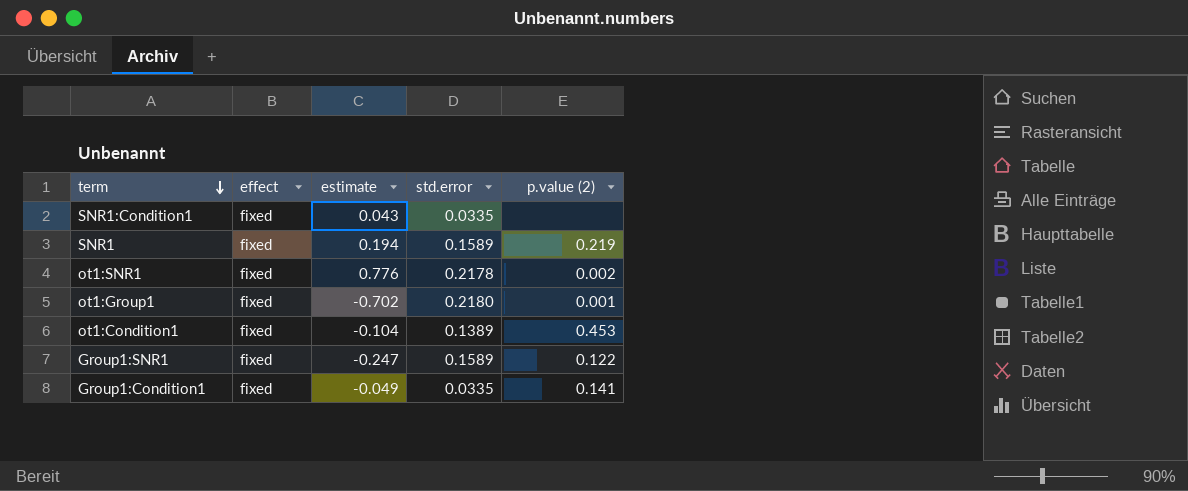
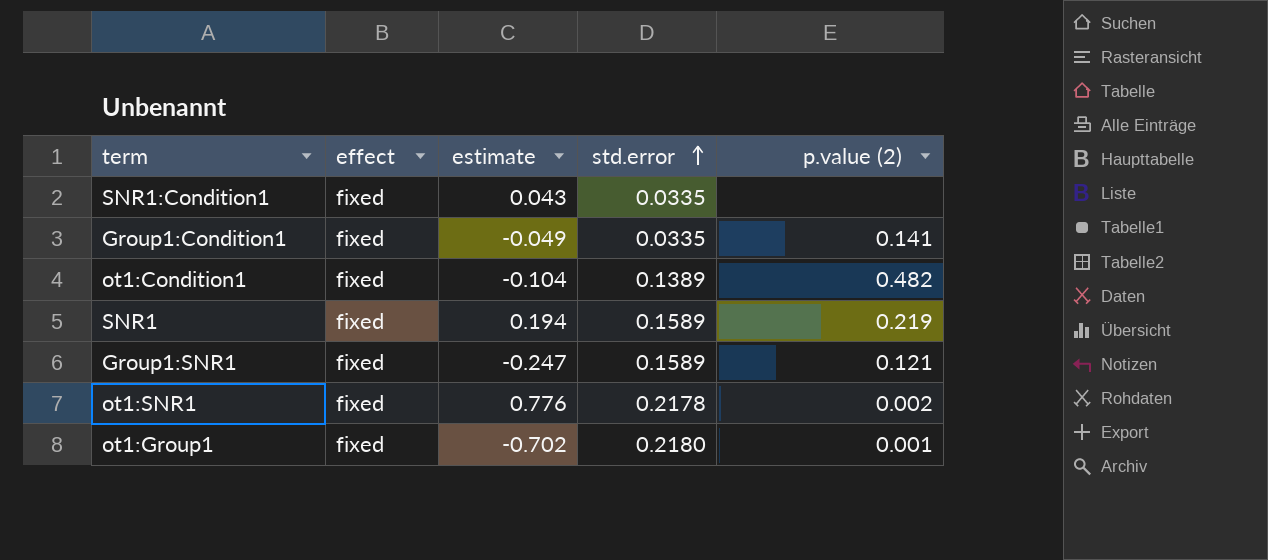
row order: term descending -> std.error ascending
ot1:Condition1 | p.value (2): 0.453 -> 0.482
Group1:SNR1 | p.value (2): 0.122 -> 0.121

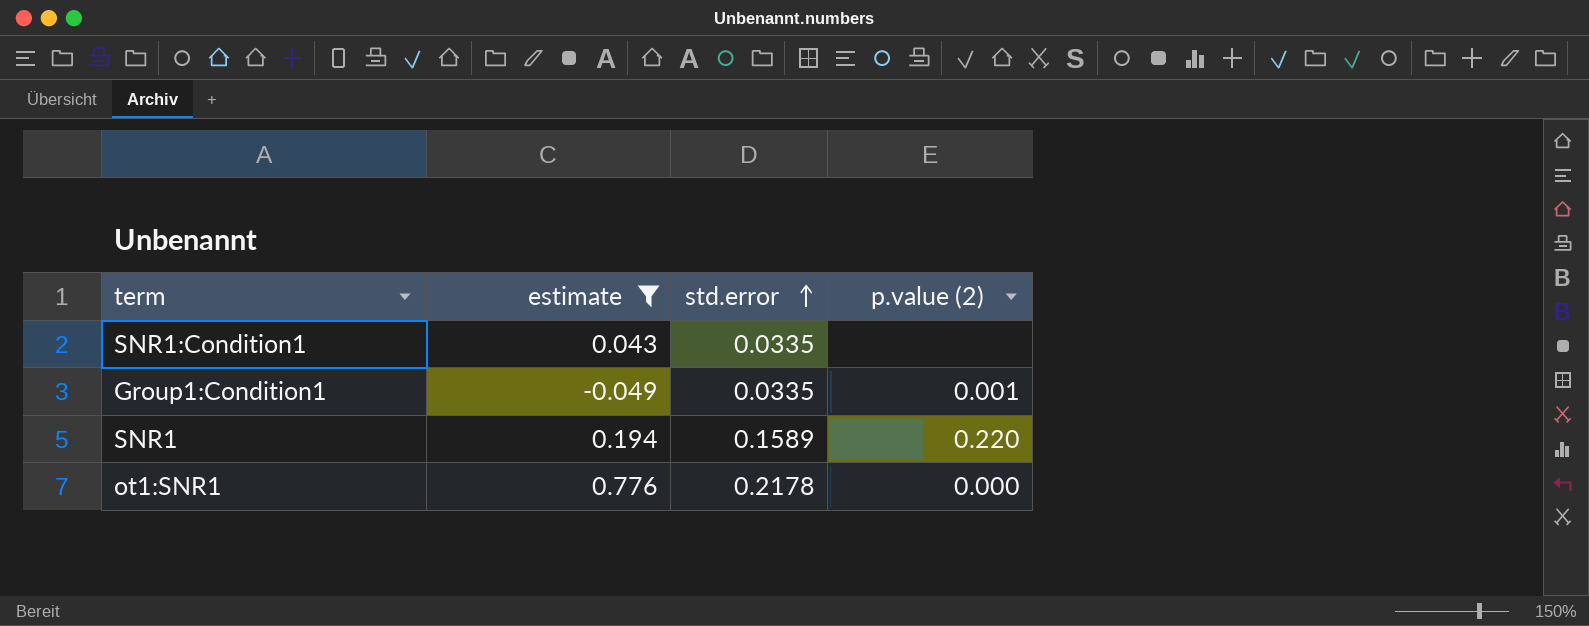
filter: none -> estimate >= -0.049
column effect | position: 2 -> none
Group1:Condition1 | p.value (2): 0.141 -> 0.001
SNR1 | p.value (2): 0.219 -> 0.220
ot1:SNR1 | p.value (2): 0.002 -> 0.000

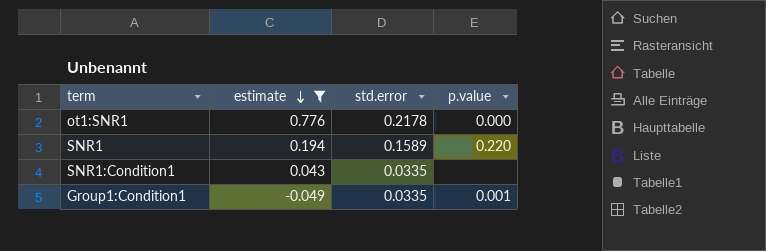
row order: std.error ascending -> estimate descending
column name: p.value (2) -> p.value

